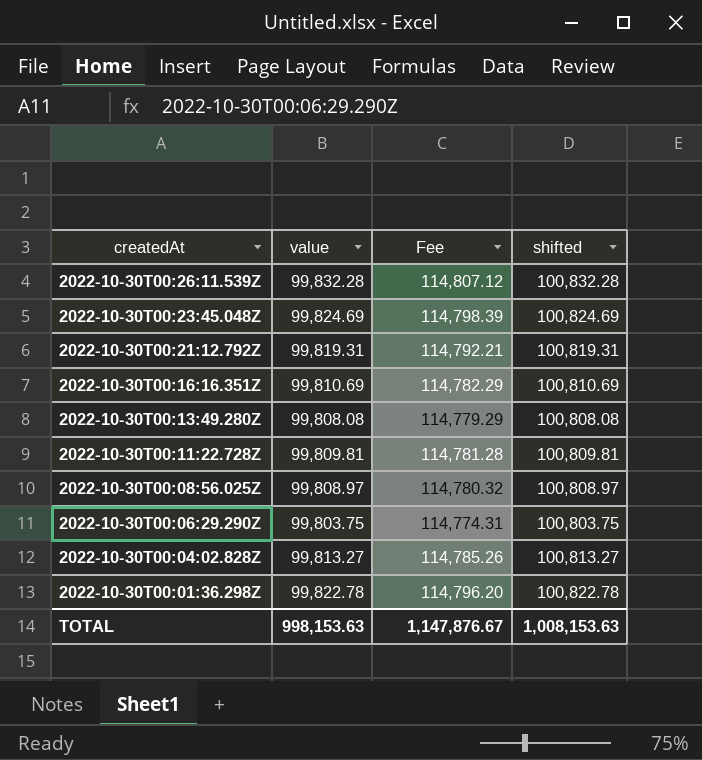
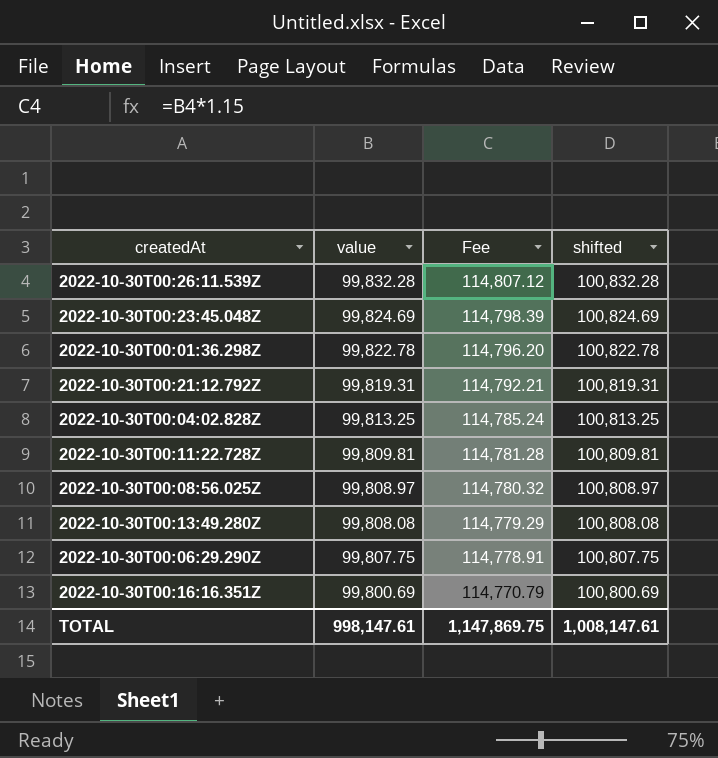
row order: createdAt descending -> value descending
2022-10-30T00:04:02.828Z | value: 99,813.27 -> 99,813.25
2022-10-30T00:04:02.828Z | Fee: 114,785.26 -> 114,785.24
2022-10-30T00:04:02.828Z | shifted: 100,813.27 -> 100,813.25
2022-10-30T00:06:29.290Z | value: 99,803.75 -> 99,807.75
2022-10-30T00:06:29.290Z | Fee: 114,774.31 -> 114,778.91
2022-10-30T00:06:29.290Z | shifted: 100,803.75 -> 100,807.75
2022-10-30T00:16:16.351Z | value: 99,810.69 -> 99,800.69
2022-10-30T00:16:16.351Z | Fee: 114,782.29 -> 114,770.79
2022-10-30T00:16:16.351Z | shifted: 100,810.69 -> 100,800.69
TOTAL | value: 998,153.63 -> 998,147.61
TOTAL | Fee: 1,147,876.67 -> 1,147,869.75
TOTAL | shifted: 1,008,153.63 -> 1,008,147.61

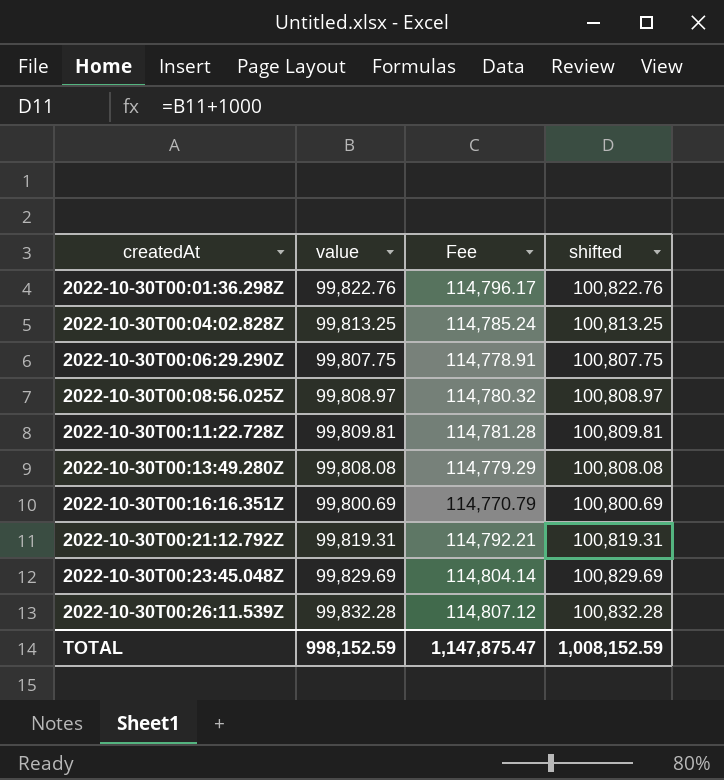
row order: value descending -> createdAt ascending
2022-10-30T00:01:36.298Z | value: 99,822.78 -> 99,822.76
2022-10-30T00:01:36.298Z | Fee: 114,796.20 -> 114,796.17
2022-10-30T00:01:36.298Z | shifted: 100,822.78 -> 100,822.76
2022-10-30T00:23:45.048Z | value: 99,824.69 -> 99,829.69
2022-10-30T00:23:45.048Z | Fee: 114,798.39 -> 114,804.14
2022-10-30T00:23:45.048Z | shifted: 100,824.69 -> 100,829.69
TOTAL | value: 998,147.61 -> 998,152.59
TOTAL | Fee: 1,147,869.75 -> 1,147,875.47
TOTAL | shifted: 1,008,147.61 -> 1,008,152.59

